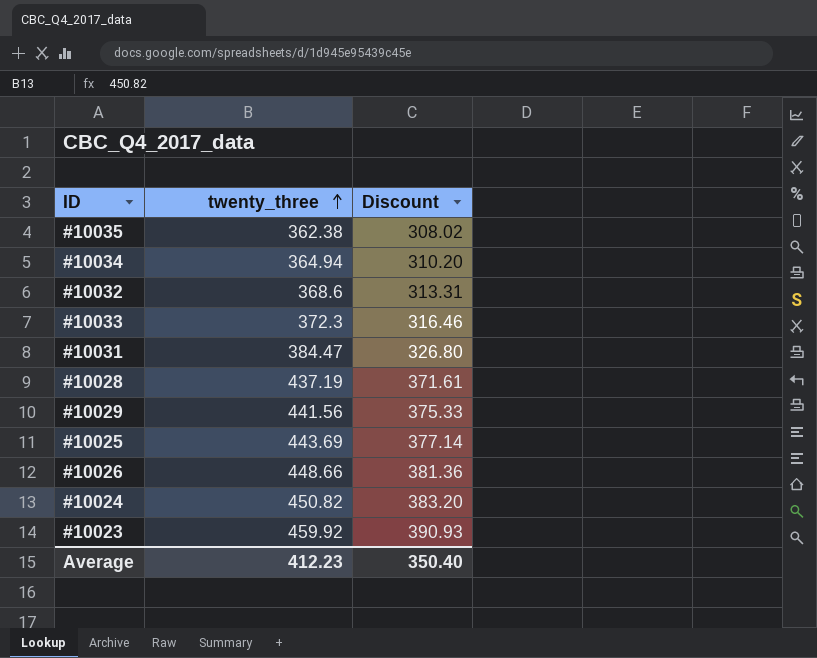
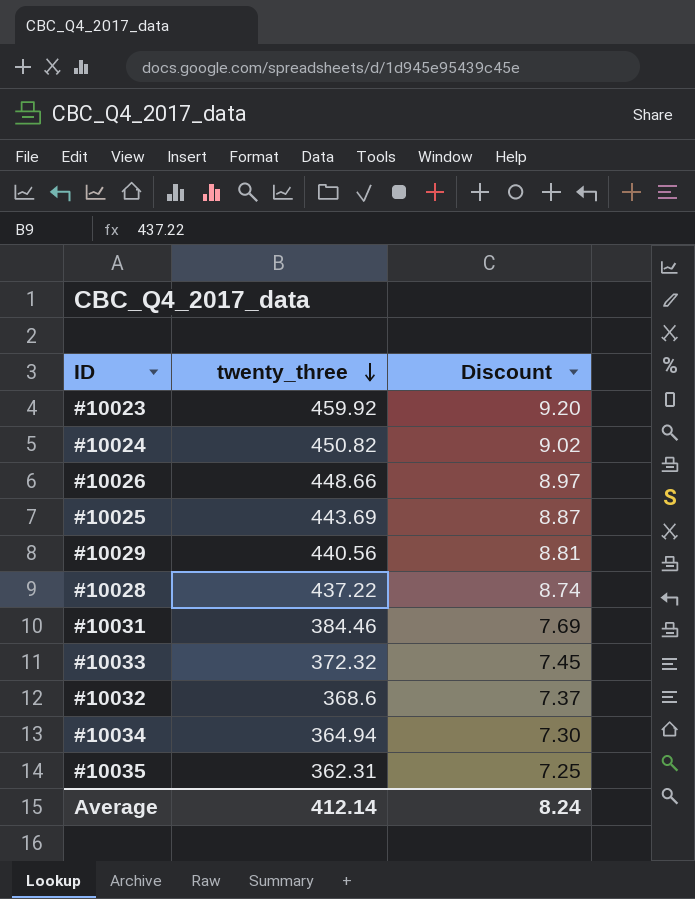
row order: twenty_three ascending -> twenty_three descending
column Discount | formula: [twenty_three] * 0.85 -> [twenty_three] * 0.02
#10029 | twenty_three: 441.56 -> 440.56
#10028 | twenty_three: 437.19 -> 437.22
#10031 | twenty_three: 384.47 -> 384.46
#10033 | twenty_three: 372.3 -> 372.32
#10035 | twenty_three: 362.38 -> 362.31
Average | twenty_three: 412.23 -> 412.14
Average | Discount: 350.40 -> 8.24

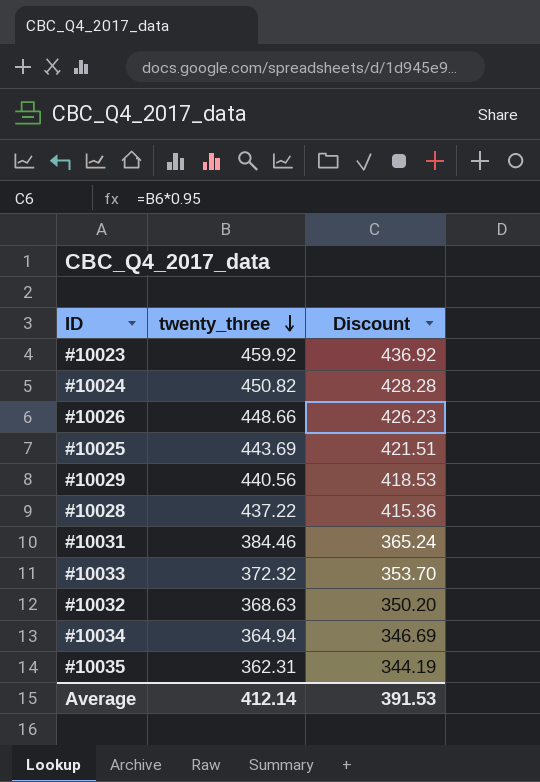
column Discount | formula: [twenty_three] * 0.02 -> [twenty_three] * 0.95
#10032 | twenty_three: 368.6 -> 368.63
Average | Discount: 8.24 -> 391.53

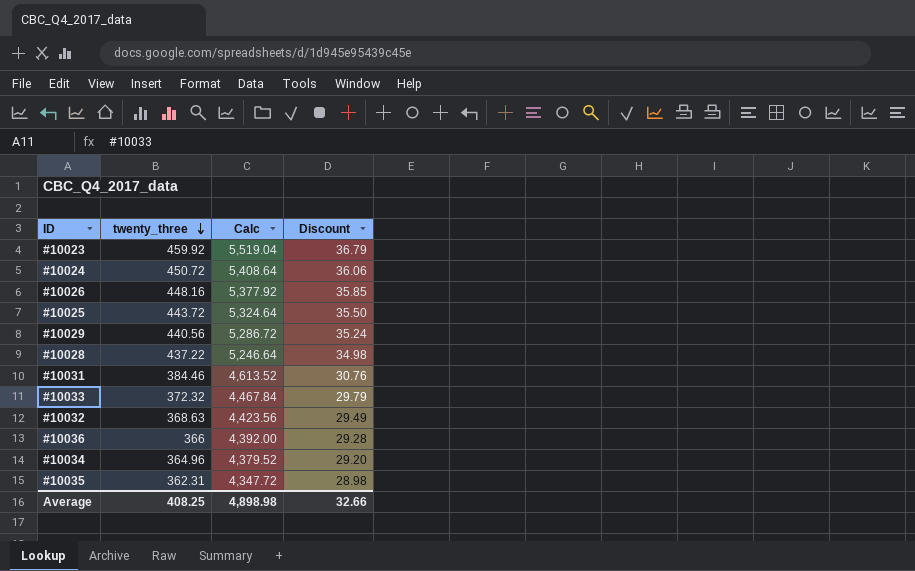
column Calc | formula: none -> [twenty_three] * 12
column Discount | formula: [twenty_three] * 0.95 -> [twenty_three] * 0.08
#10024 | twenty_three: 450.82 -> 450.72
#10026 | twenty_three: 448.66 -> 448.16
#10025 | twenty_three: 443.69 -> 443.72
row #10036: none -> 366 | 4,392.00 | 29.28
#10034 | twenty_three: 364.94 -> 364.96
Average | twenty_three: 412.14 -> 408.25
Average | Discount: 391.53 -> 32.66

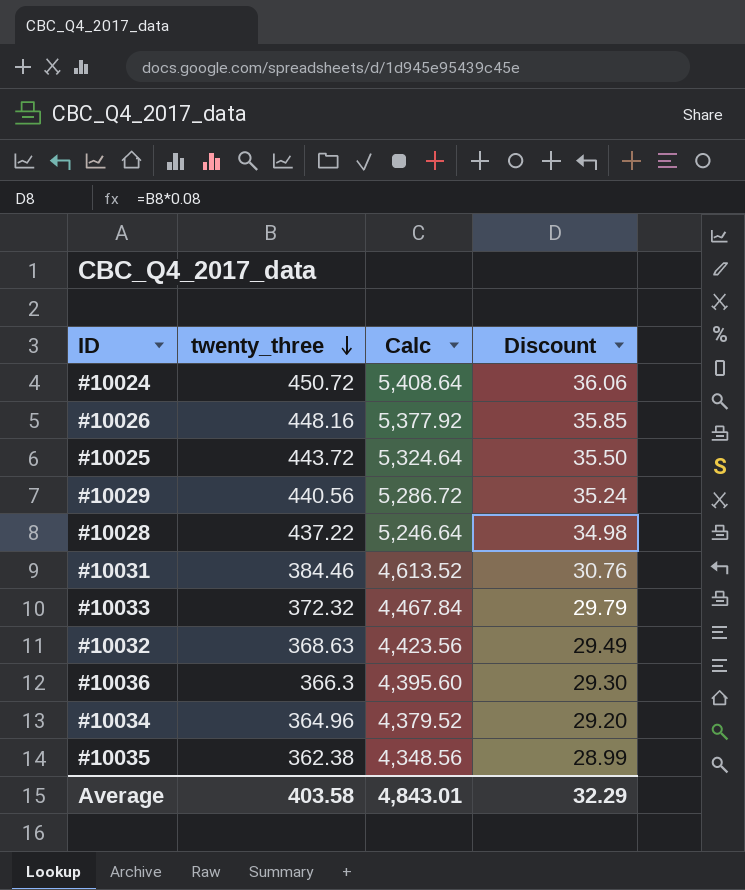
row #10023: 459.92 | 5,519.04 | 36.79 -> none
#10036 | twenty_three: 366 -> 366.3
#10036 | Calc: 4,392.00 -> 4,395.60
#10036 | Discount: 29.28 -> 29.30
#10035 | twenty_three: 362.31 -> 362.38
#10035 | Calc: 4,347.72 -> 4,348.56
#10035 | Discount: 28.98 -> 28.99
Average | twenty_three: 408.25 -> 403.58
Average | Calc: 4,898.98 -> 4,843.01
Average | Discount: 32.66 -> 32.29

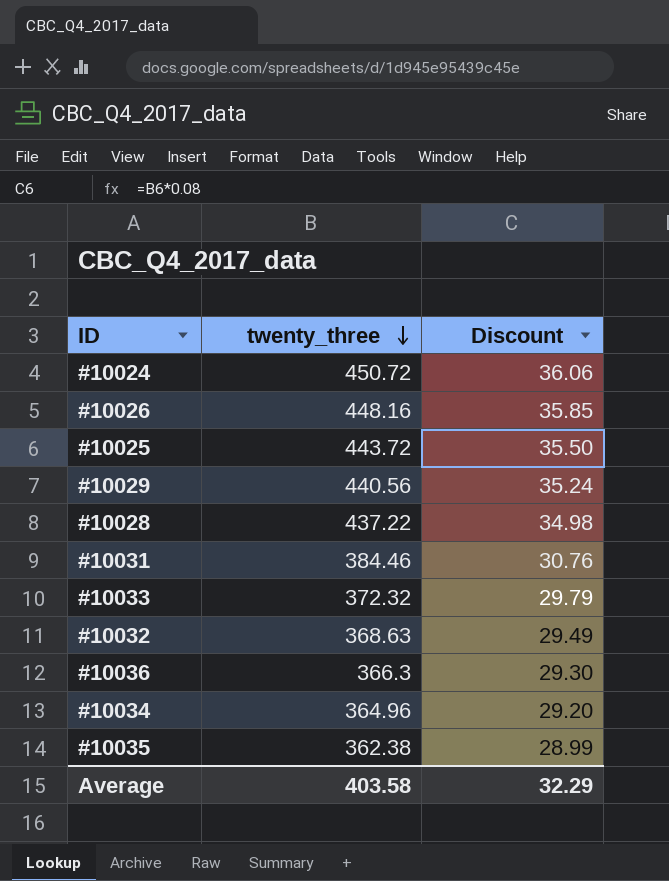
column Calc | formula: [twenty_three] * 12 -> none

